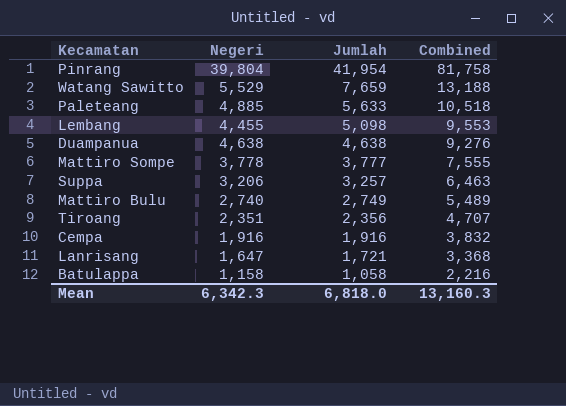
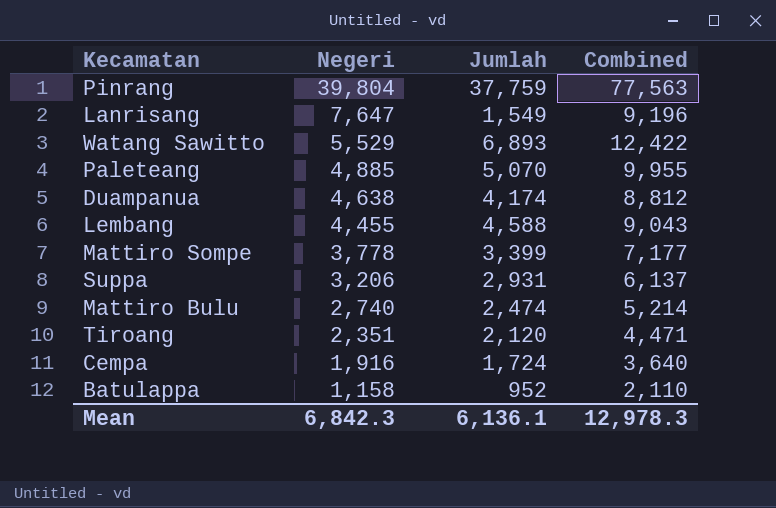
row order: Jumlah descending -> Negeri descending
Pinrang | Jumlah: 41,954 -> 37,759
Pinrang | Combined: 81,758 -> 77,563
Lanrisang | Negeri: 1,647 -> 7,647
Lanrisang | Jumlah: 1,721 -> 1,549
Lanrisang | Combined: 3,368 -> 9,196
Watang Sawitto | Jumlah: 7,659 -> 6,893
Watang Sawitto | Combined: 13,188 -> 12,422
Paleteang | Jumlah: 5,633 -> 5,070
Paleteang | Combined: 10,518 -> 9,955
Duampanua | Jumlah: 4,638 -> 4,174
Duampanua | Combined: 9,276 -> 8,812
Lembang | Jumlah: 5,098 -> 4,588
Lembang | Combined: 9,553 -> 9,043
Mattiro Sompe | Jumlah: 3,777 -> 3,399
Mattiro Sompe | Combined: 7,555 -> 7,177
Suppa | Jumlah: 3,257 -> 2,931
Suppa | Combined: 6,463 -> 6,137
Mattiro Bulu | Jumlah: 2,749 -> 2,474
Mattiro Bulu | Combined: 5,489 -> 5,214
Tiroang | Jumlah: 2,356 -> 2,120
Tiroang | Combined: 4,707 -> 4,471
Cempa | Jumlah: 1,916 -> 1,724
Cempa | Combined: 3,832 -> 3,640
Batulappa | Jumlah: 1,058 -> 952
Batulappa | Combined: 2,216 -> 2,110
Mean | Negeri: 6,342.3 -> 6,842.3
Mean | Jumlah: 6,818.0 -> 6,136.1
Mean | Combined: 13,160.3 -> 12,978.3

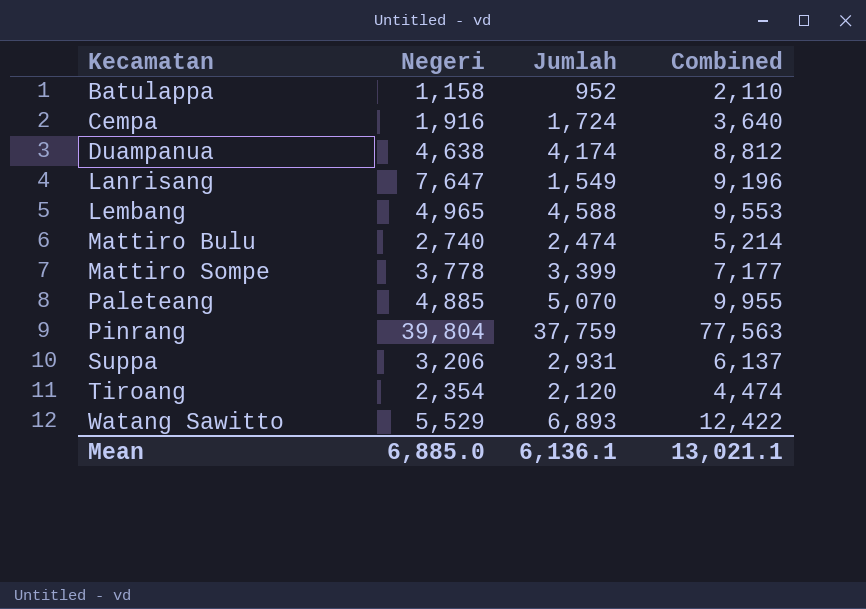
row order: Negeri descending -> Kecamatan ascending
Lembang | Negeri: 4,455 -> 4,965
Lembang | Combined: 9,043 -> 9,553
Tiroang | Negeri: 2,351 -> 2,354
Tiroang | Combined: 4,471 -> 4,474
Mean | Negeri: 6,842.3 -> 6,885.0
Mean | Combined: 12,978.3 -> 13,021.1

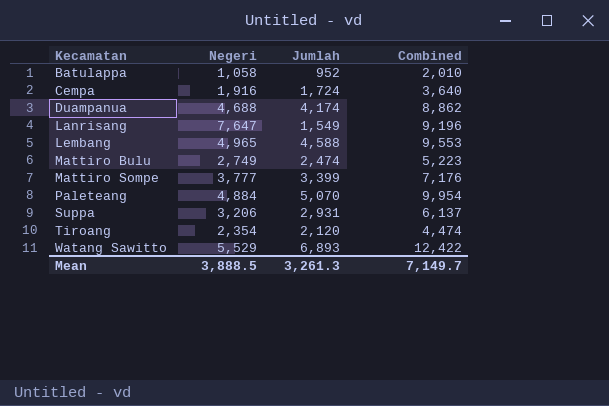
row Pinrang: 39,804 | 37,759 | 77,563 -> none
Batulappa | Negeri: 1,158 -> 1,058
Batulappa | Combined: 2,110 -> 2,010
Duampanua | Negeri: 4,638 -> 4,688
Duampanua | Combined: 8,812 -> 8,862
Mattiro Bulu | Negeri: 2,740 -> 2,749
Mattiro Bulu | Combined: 5,214 -> 5,223
Mattiro Sompe | Negeri: 3,778 -> 3,777
Mattiro Sompe | Combined: 7,177 -> 7,176
Paleteang | Negeri: 4,885 -> 4,884
Paleteang | Combined: 9,955 -> 9,954
Mean | Negeri: 6,885.0 -> 3,888.5
Mean | Jumlah: 6,136.1 -> 3,261.3
Mean | Combined: 13,021.1 -> 7,149.7

